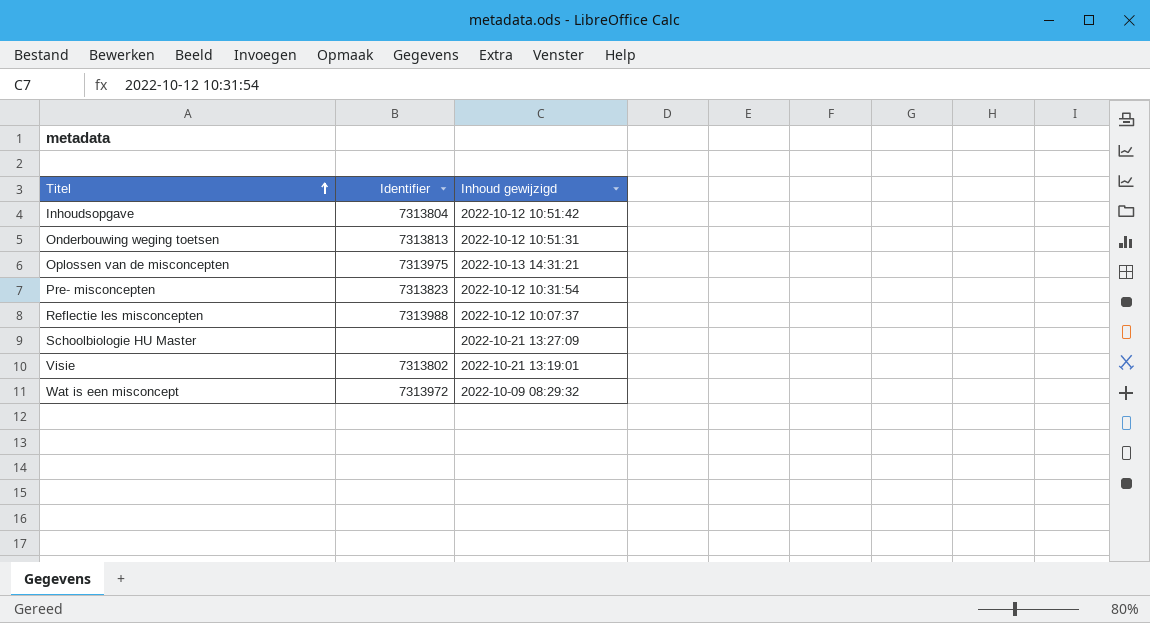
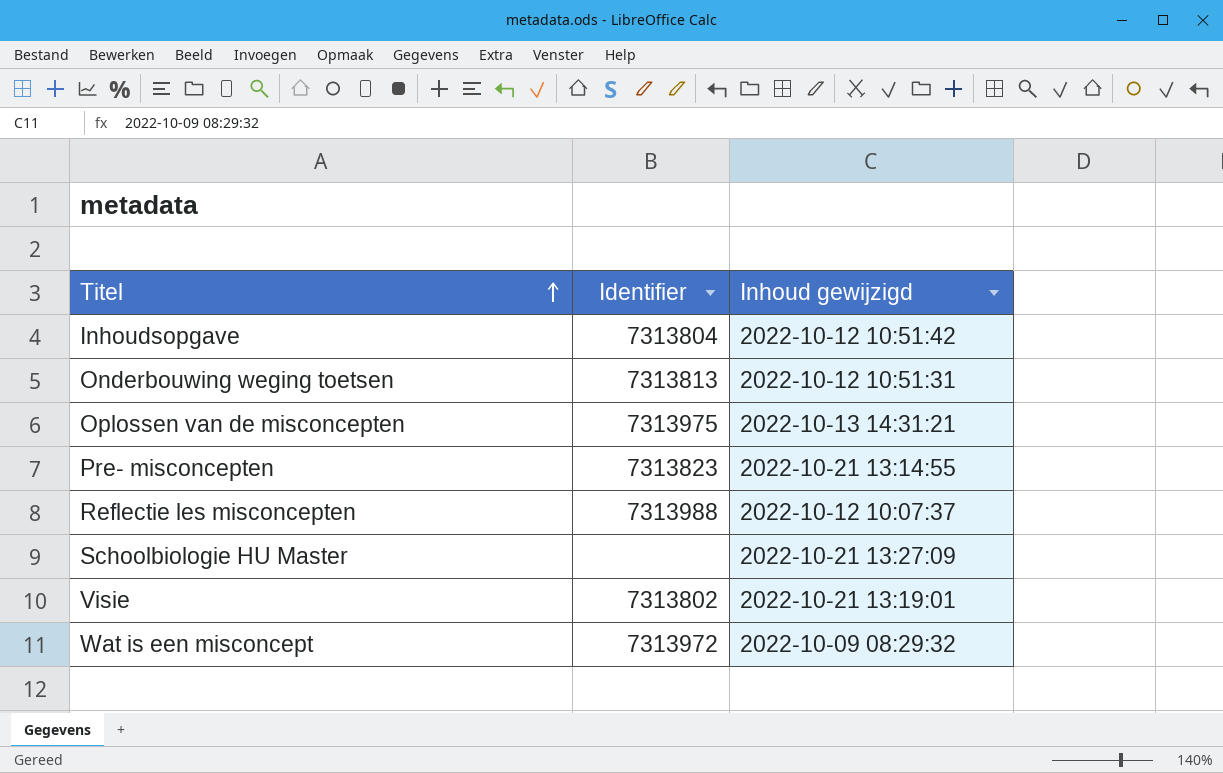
Pre- misconcepten | Inhoud gewijzigd: 2022-10-12 10:31:54 -> 2022-10-21 13:14:55

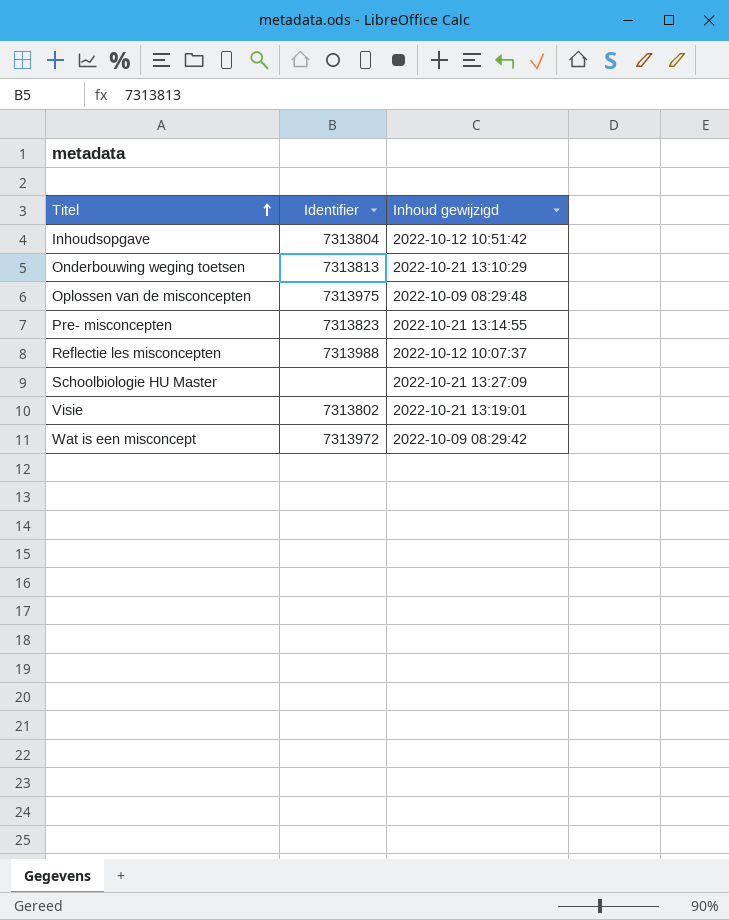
Onderbouwing weging toetsen | Inhoud gewijzigd: 2022-10-12 10:51:31 -> 2022-10-21 13:10:29
Oplossen van de misconcepten | Inhoud gewijzigd: 2022-10-13 14:31:21 -> 2022-10-09 08:29:48
Wat is een misconcept | Inhoud gewijzigd: 2022-10-09 08:29:32 -> 2022-10-09 08:29:42

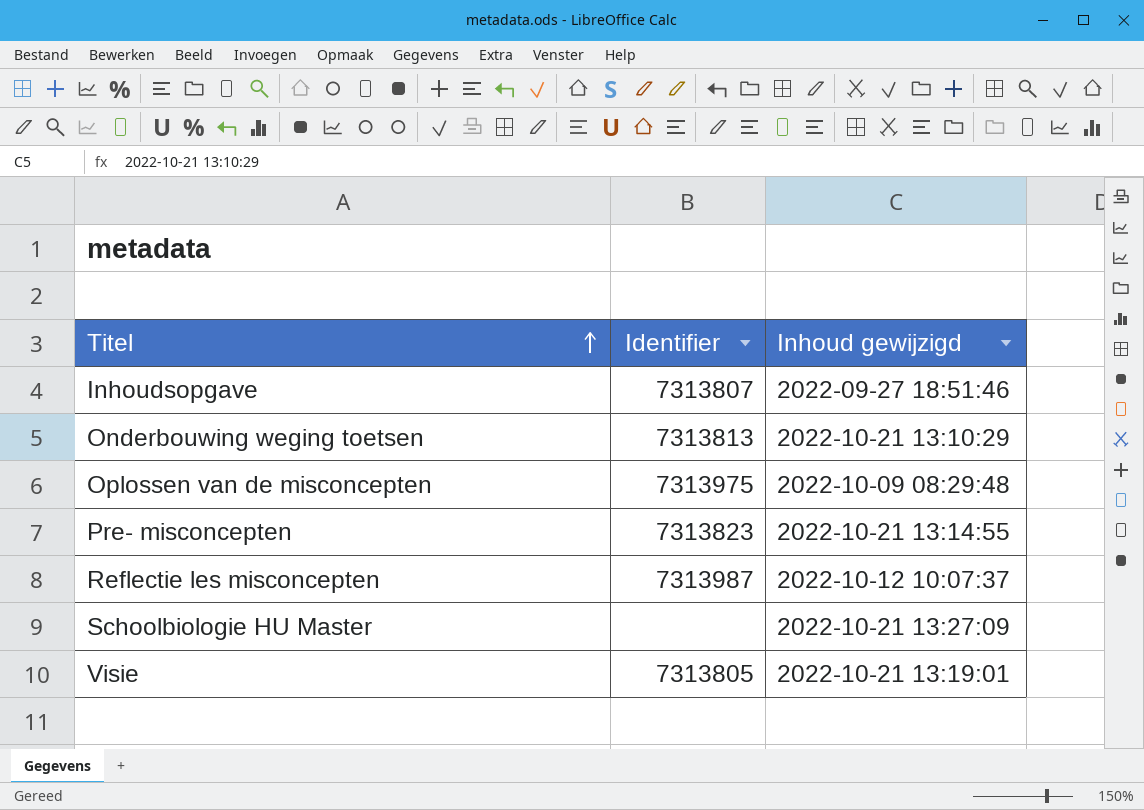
row Wat is een misconcept: 7313972 | 2022-10-09 08:29:42 -> none
Inhoudsopgave | Identifier: 7313804 -> 7313807
Inhoudsopgave | Inhoud gewijzigd: 2022-10-12 10:51:42 -> 2022-09-27 18:51:46
Reflectie les misconcepten | Identifier: 7313988 -> 7313987
Visie | Identifier: 7313802 -> 7313805

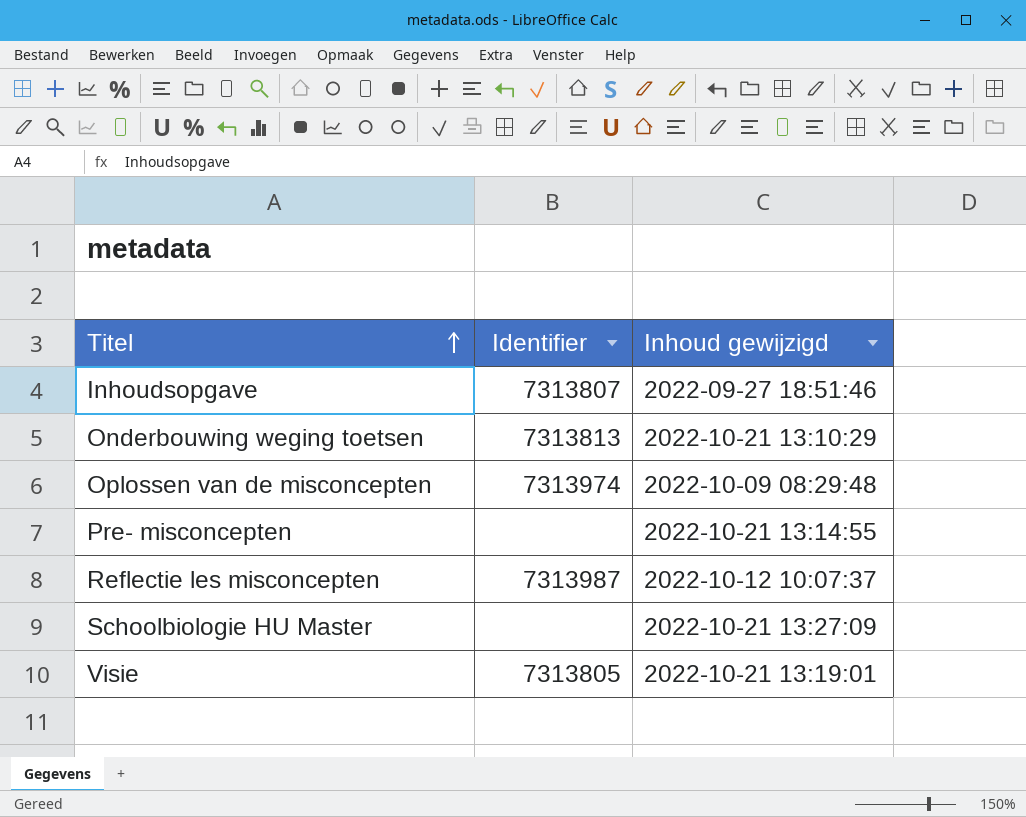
Oplossen van de misconcepten | Identifier: 7313975 -> 7313974
Pre- misconcepten | Identifier: 7313823 -> none

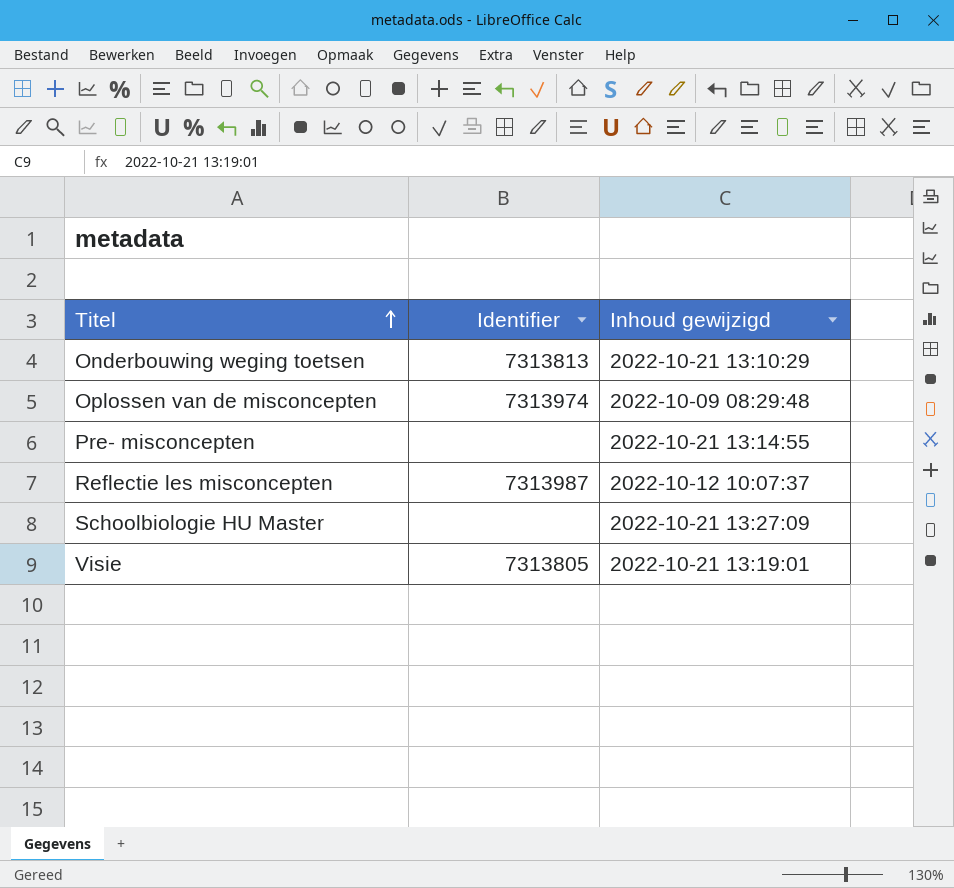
row Inhoudsopgave: 7313807 | 2022-09-27 18:51:46 -> none

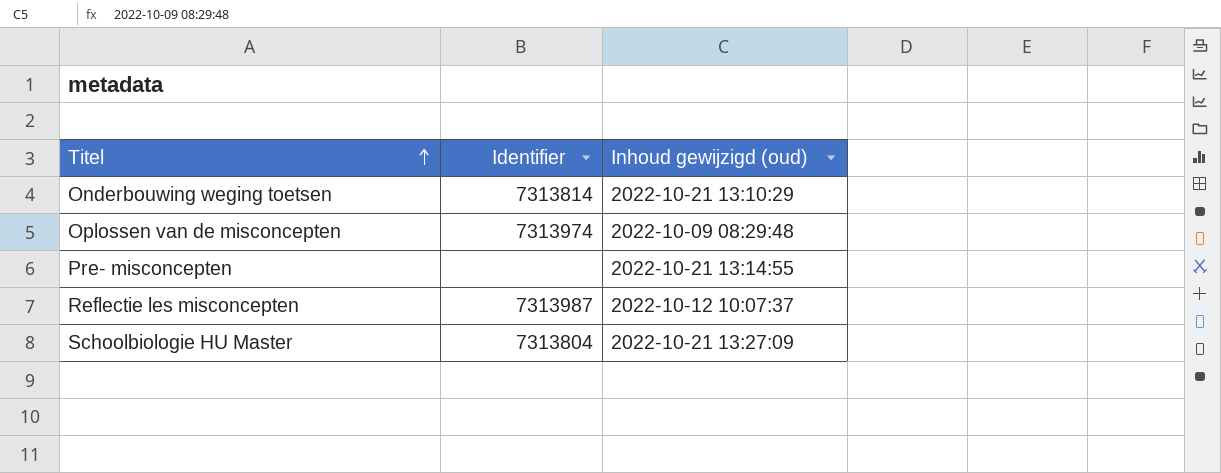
column name: Inhoud gewijzigd -> Inhoud gewijzigd (oud)
row Visie: 7313805 | 2022-10-21 13:19:01 -> none
Onderbouwing weging toetsen | Identifier: 7313813 -> 7313814
Schoolbiologie HU Master | Identifier: none -> 7313804

